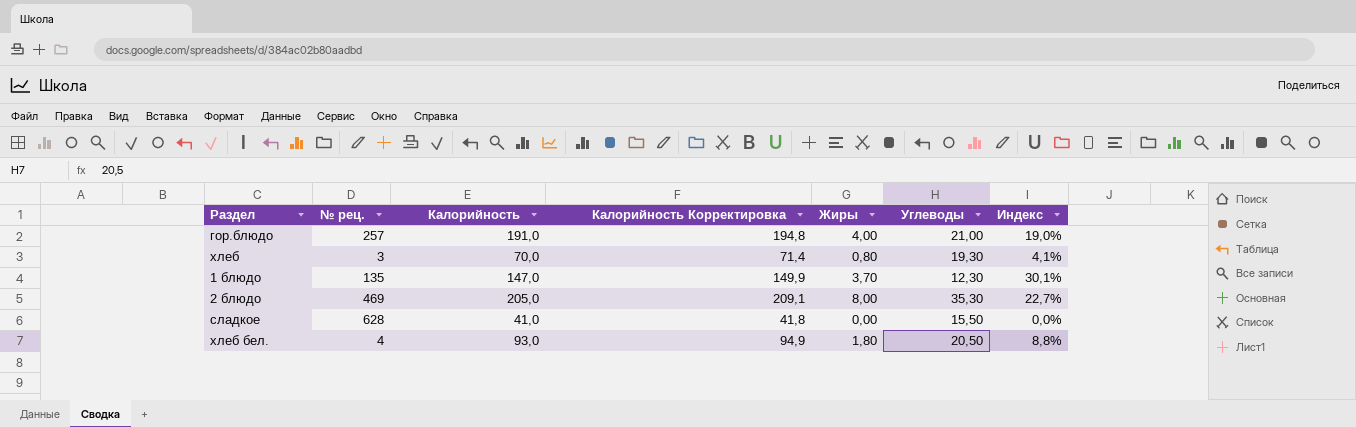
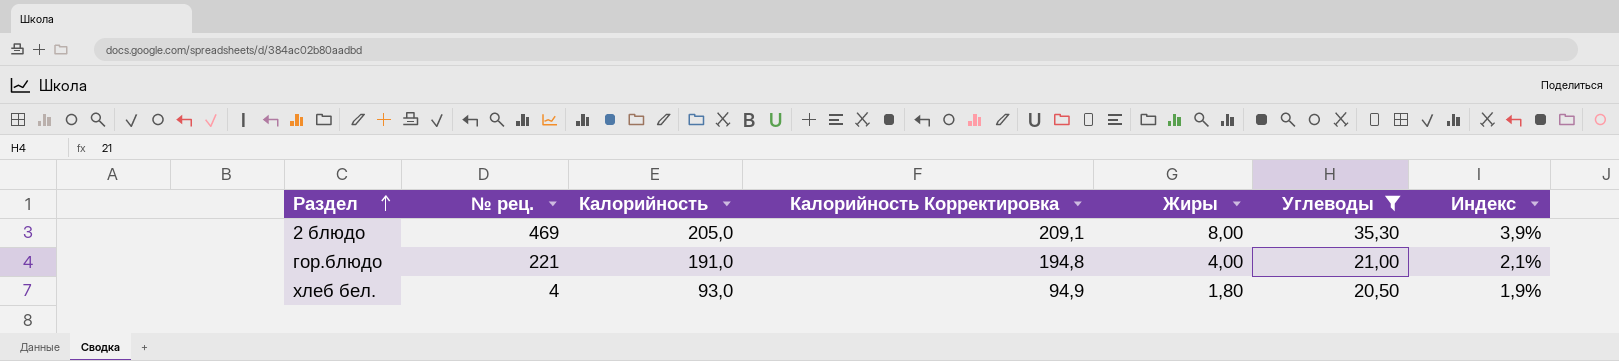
filter: none -> Углеводы >= 20,50
row order: none -> Раздел ascending
column Индекс | formula: [Жиры] / [Углеводы] -> [Жиры] / [Калорийность]
гор.блюдо | № рец.: 257 -> 221

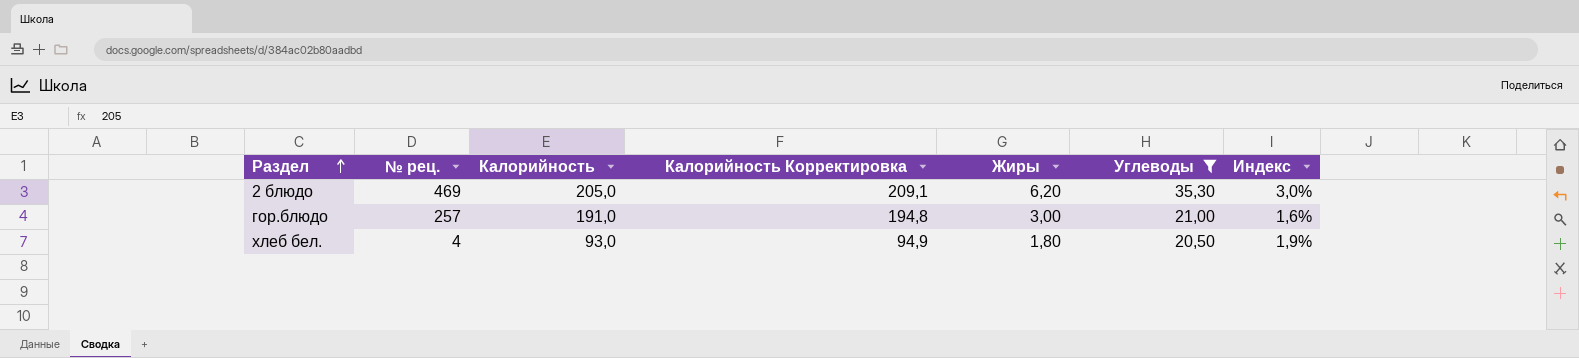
2 блюдо | Жиры: 8,00 -> 6,20
2 блюдо | Индекс: 3,9% -> 3,0%
гор.блюдо | № рец.: 221 -> 257
гор.блюдо | Жиры: 4,00 -> 3,00
гор.блюдо | Индекс: 2,1% -> 1,6%

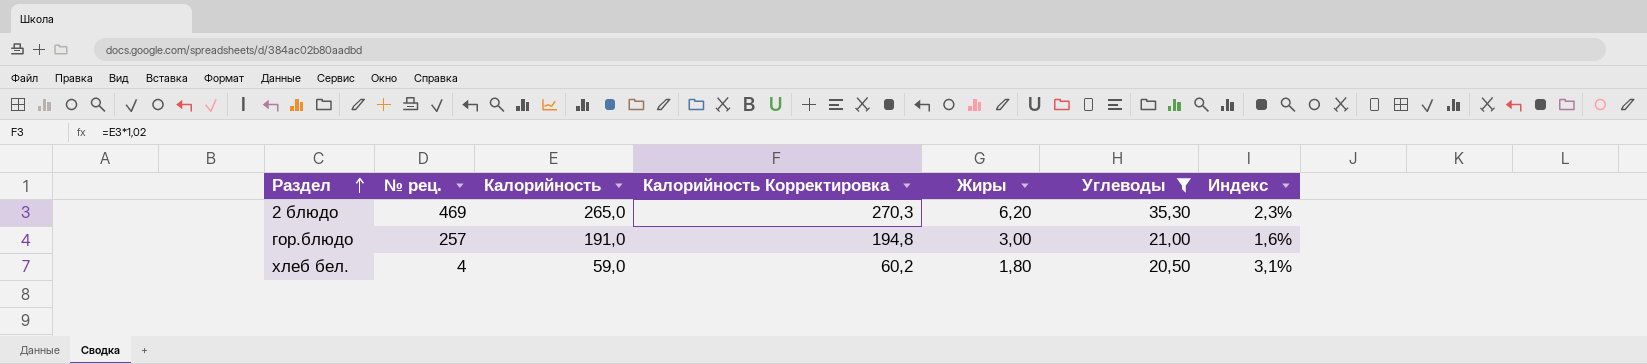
2 блюдо | Калорийность: 205,0 -> 265,0
2 блюдо | Калорийность Корректировка: 209,1 -> 270,3
2 блюдо | Индекс: 3,0% -> 2,3%
хлеб бел. | Калорийность: 93,0 -> 59,0
хлеб бел. | Калорийность Корректировка: 94,9 -> 60,2
хлеб бел. | Индекс: 1,9% -> 3,1%

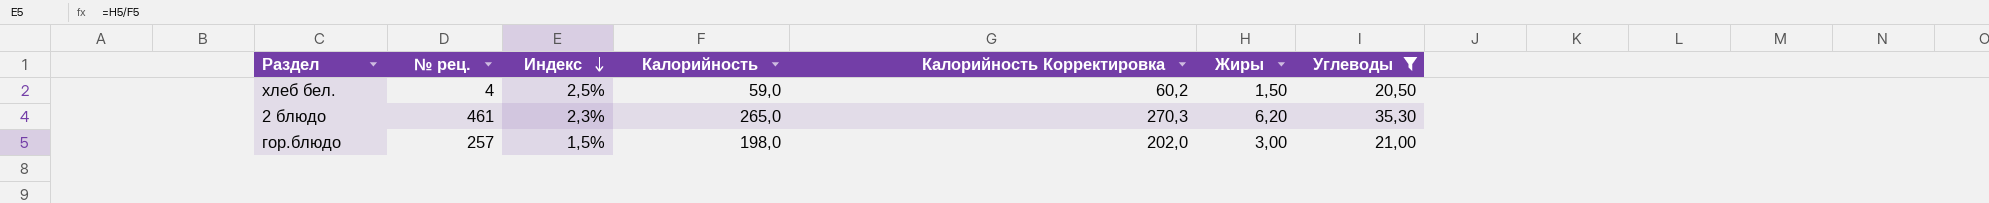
row order: Раздел ascending -> Индекс descending
column Индекс | position: 7 -> 3
хлеб бел. | Индекс: 3,1% -> 2,5%
хлеб бел. | Жиры: 1,80 -> 1,50
2 блюдо | № рец.: 469 -> 461
гор.блюдо | Индекс: 1,6% -> 1,5%
гор.блюдо | Калорийность: 191,0 -> 198,0
гор.блюдо | Калорийность Корректировка: 194,8 -> 202,0

